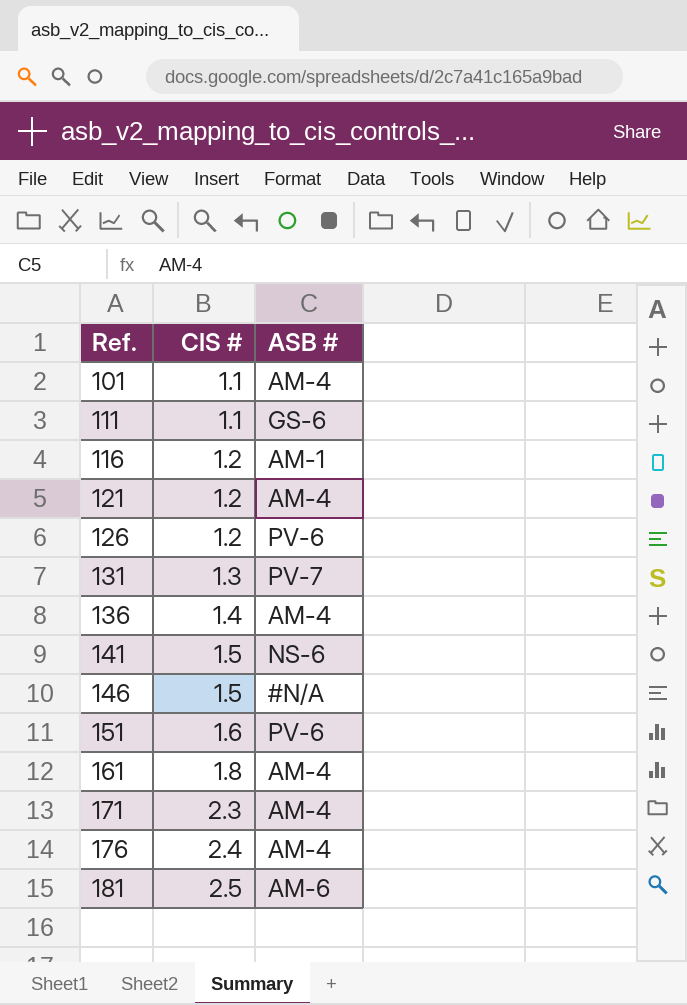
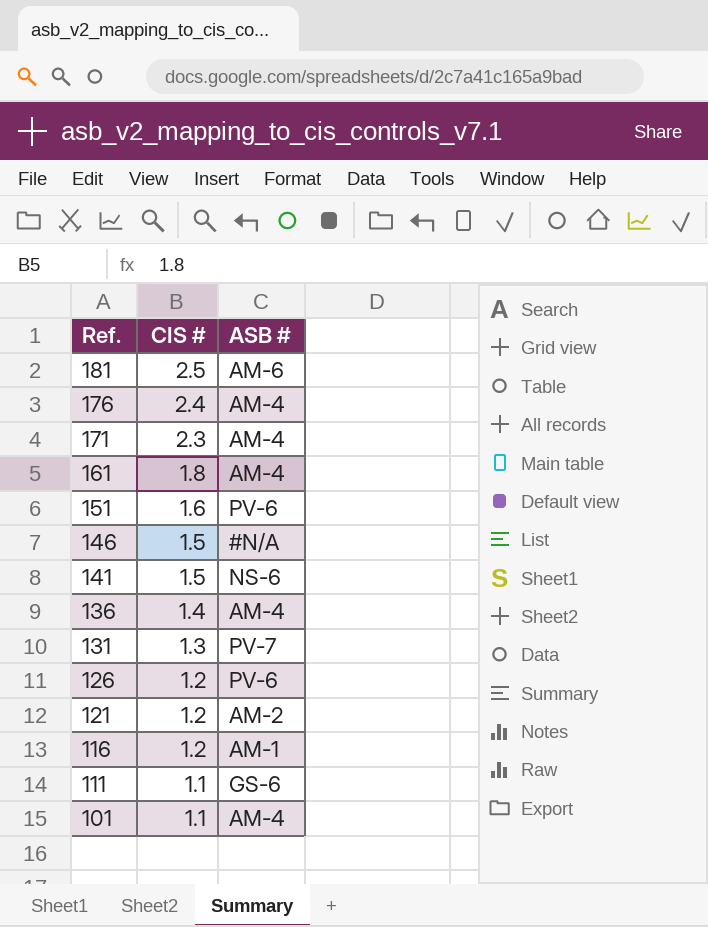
row order: Ref. ascending -> Ref. descending
121 | ASB #: AM-4 -> AM-2

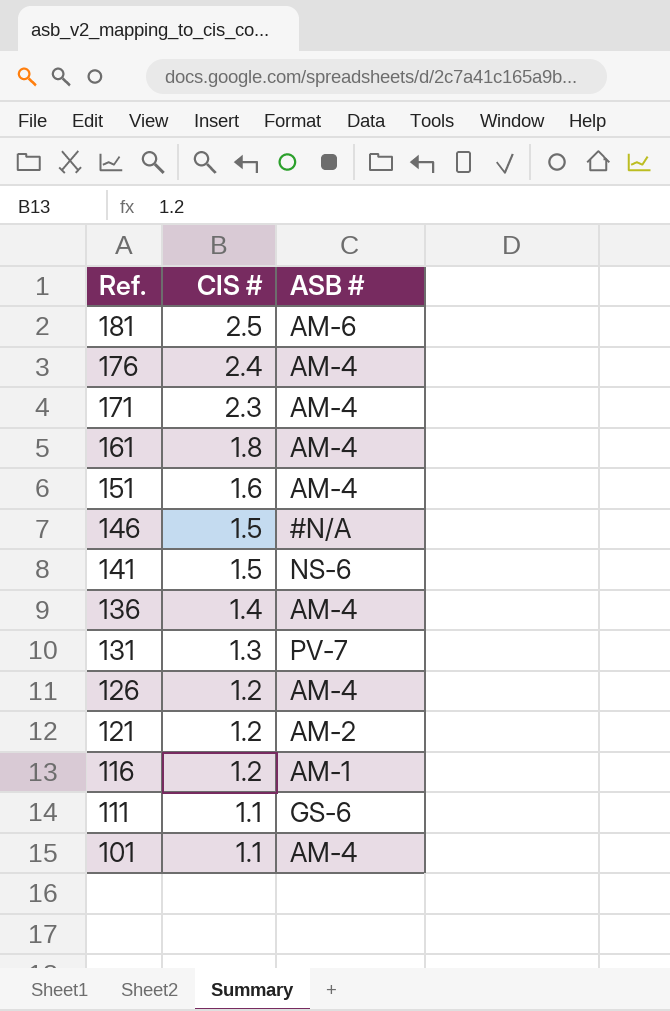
151 | ASB #: PV-6 -> AM-4
126 | ASB #: PV-6 -> AM-4

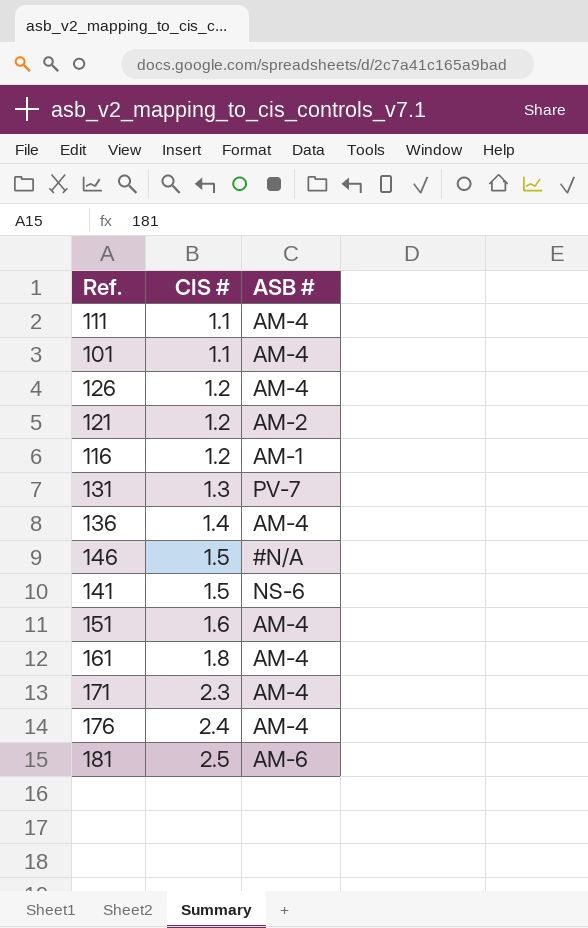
row order: Ref. descending -> CIS # ascending
111 | ASB #: GS-6 -> AM-4

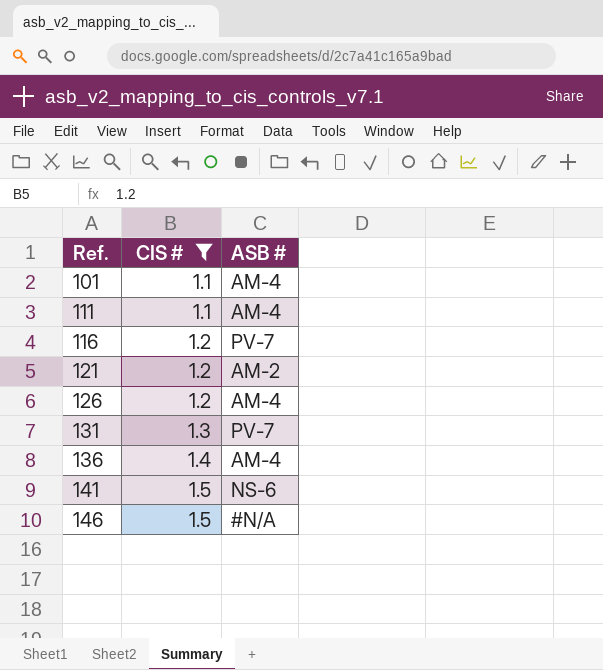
filter: none -> CIS # <= 1.5
row order: CIS # ascending -> Ref. ascending
116 | ASB #: AM-1 -> PV-7

